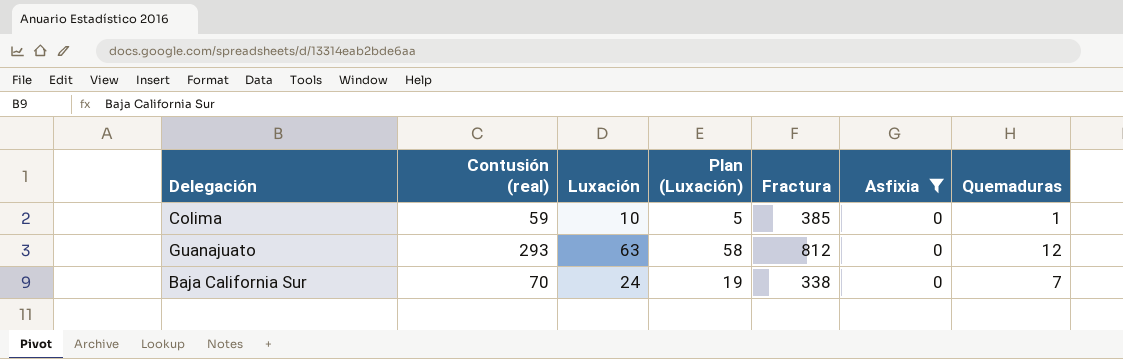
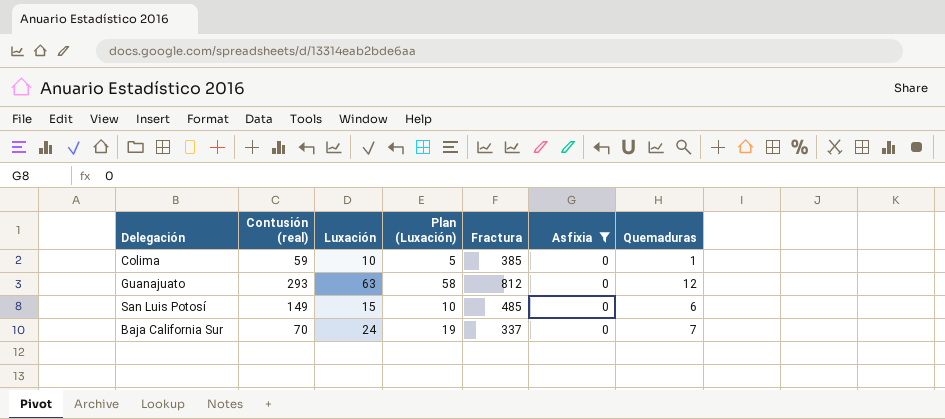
row San Luis Potosí: none -> 149 | 15 | 10 | 485 | 0 | 6
Baja California Sur | Fractura: 338 -> 337

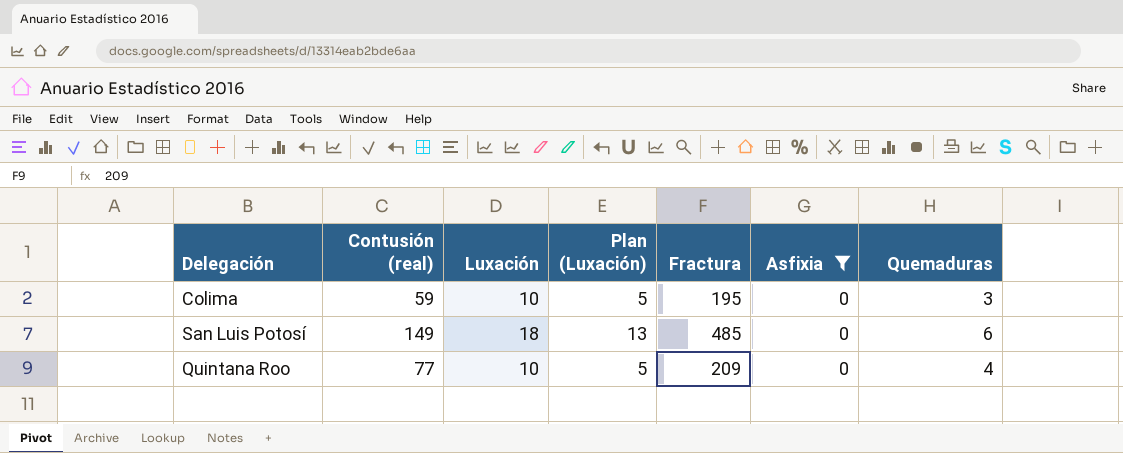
row Guanajuato: 293 | 63 | 58 | 812 | 0 | 12 -> none
row Baja California Sur: 70 | 24 | 19 | 337 | 0 | 7 -> none
Colima | Fractura: 385 -> 195
Colima | Quemaduras: 1 -> 3
San Luis Potosí | Luxación: 15 -> 18
San Luis Potosí | Plan (Luxación): 10 -> 13
row Quintana Roo: none -> 77 | 10 | 5 | 209 | 0 | 4

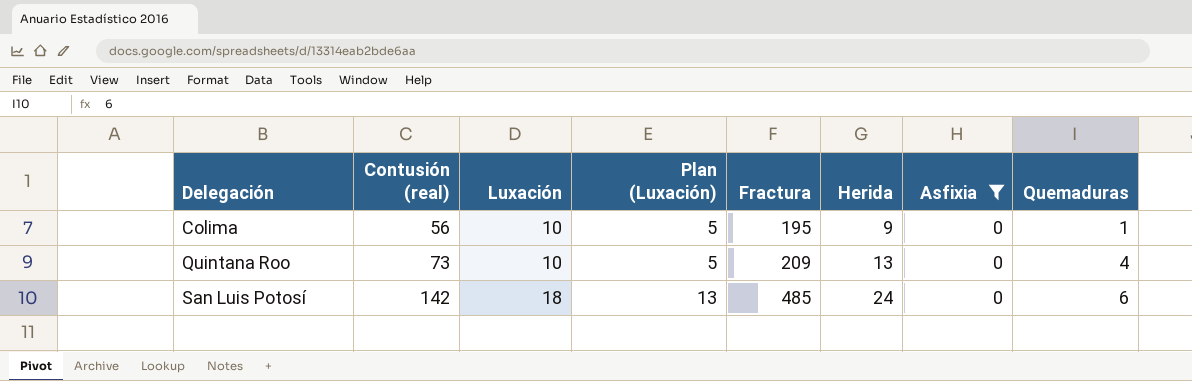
row order: none -> Delegación ascending
column Herida | position: none -> 6
Colima | Contusión (real): 59 -> 56
Colima | Quemaduras: 3 -> 1
Quintana Roo | Contusión (real): 77 -> 73
San Luis Potosí | Contusión (real): 149 -> 142

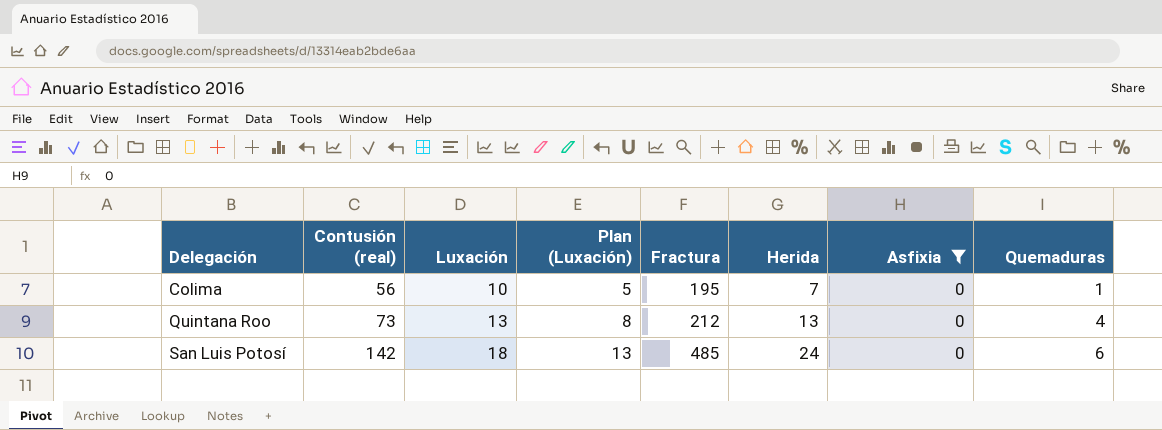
Colima | Herida: 9 -> 7
Quintana Roo | Luxación: 10 -> 13
Quintana Roo | Plan (Luxación): 5 -> 8
Quintana Roo | Fractura: 209 -> 212

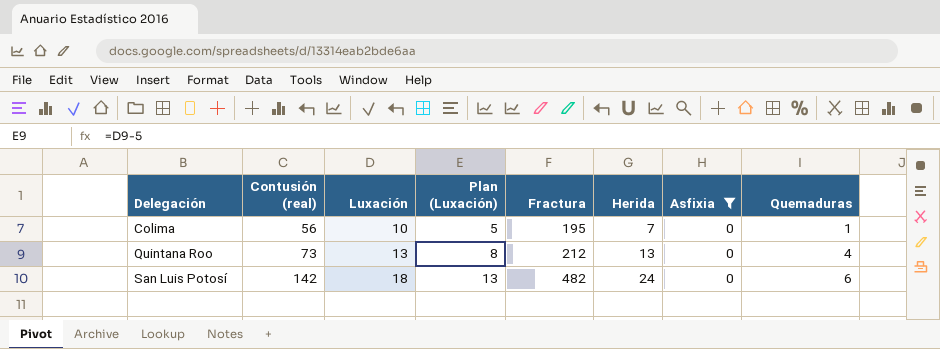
San Luis Potosí | Fractura: 485 -> 482

